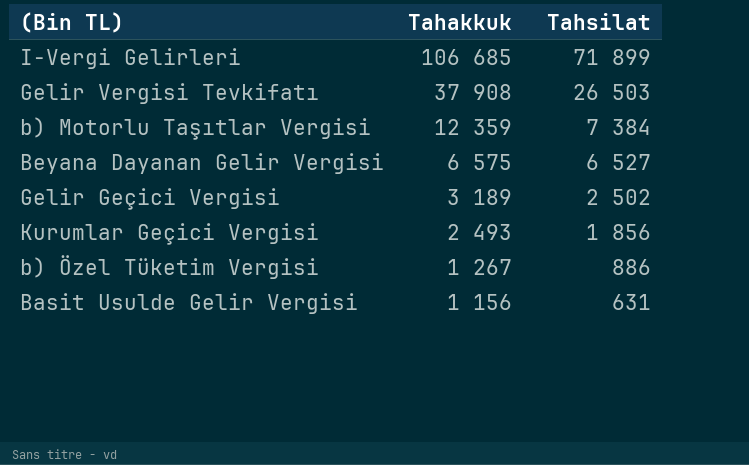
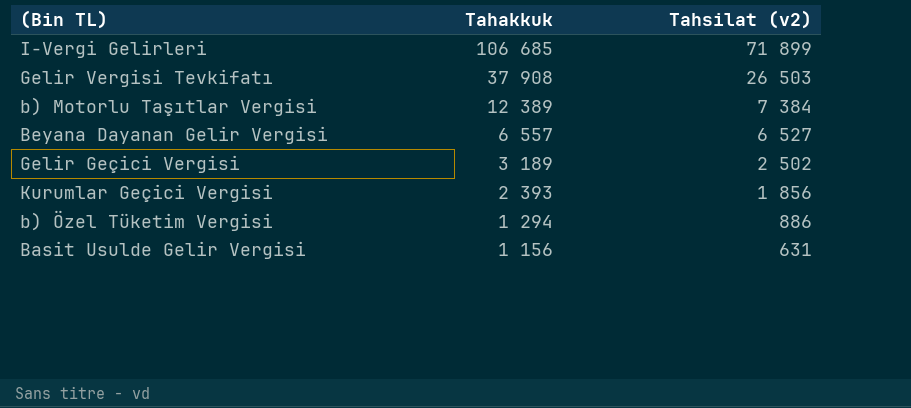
column name: Tahsilat -> Tahsilat (v2)
b) Motorlu Taşıtlar Vergisi | Tahakkuk: 12 359 -> 12 389
Beyana Dayanan Gelir Vergisi | Tahakkuk: 6 575 -> 6 557
Kurumlar Geçici Vergisi | Tahakkuk: 2 493 -> 2 393
b) Özel Tüketim Vergisi | Tahakkuk: 1 267 -> 1 294

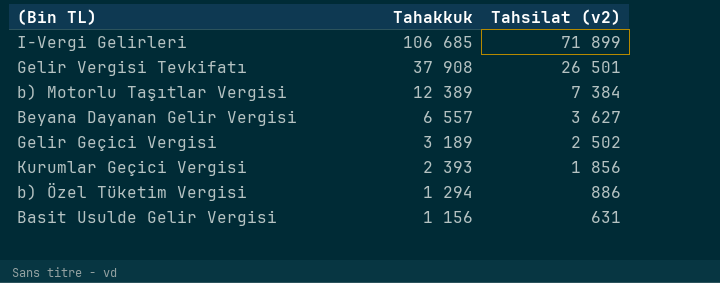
Gelir Vergisi Tevkifatı | Tahsilat (v2): 26 503 -> 26 501
Beyana Dayanan Gelir Vergisi | Tahsilat (v2): 6 527 -> 3 627

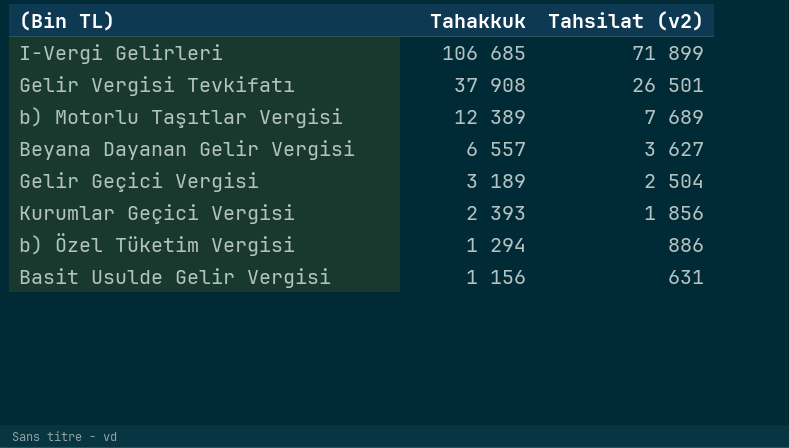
b) Motorlu Taşıtlar Vergisi | Tahsilat (v2): 7 384 -> 7 689
Gelir Geçici Vergisi | Tahsilat (v2): 2 502 -> 2 504

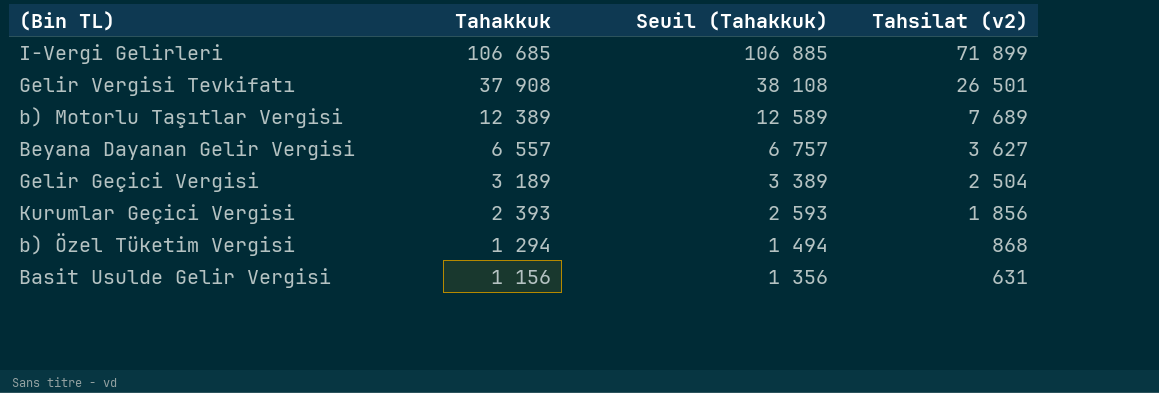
column Seuil (Tahakkuk) | formula: none -> [Tahakkuk] + 200
b) Özel Tüketim Vergisi | Tahsilat (v2): 886 -> 868

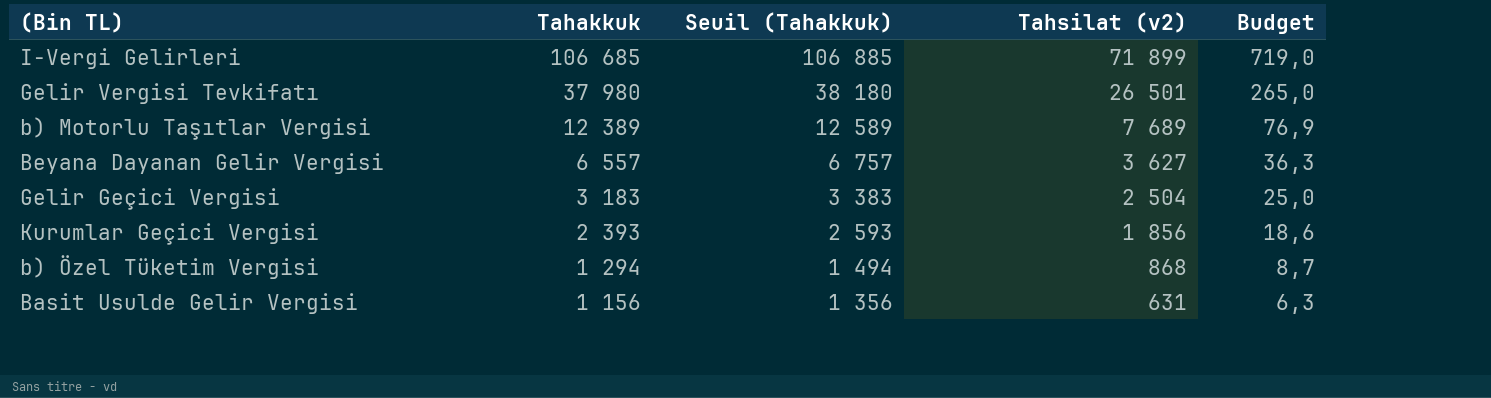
column Budget | formula: none -> [Tahsilat (v2)] * 0,01
Gelir Vergisi Tevkifatı | Tahakkuk: 37 908 -> 37 980
Gelir Vergisi Tevkifatı | Seuil (Tahakkuk): 38 108 -> 38 180
Gelir Geçici Vergisi | Tahakkuk: 3 189 -> 3 183
Gelir Geçici Vergisi | Seuil (Tahakkuk): 3 389 -> 3 383

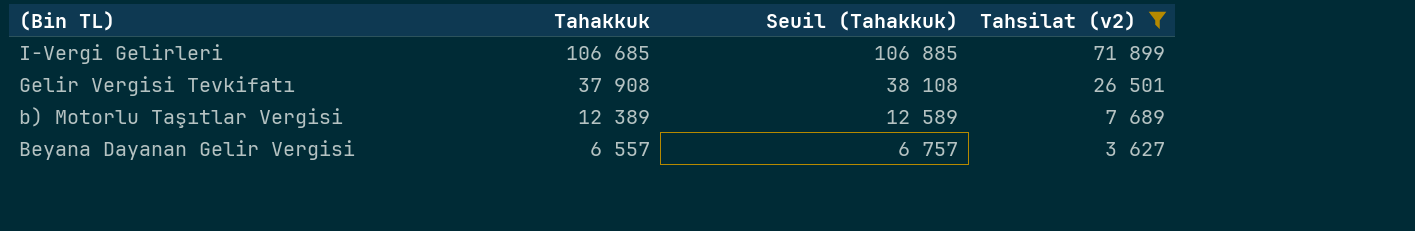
filter: none -> Tahsilat (v2) >= 3 627
column Budget | formula: [Tahsilat (v2)] * 0,01 -> none
Gelir Vergisi Tevkifatı | Tahakkuk: 37 980 -> 37 908
Gelir Vergisi Tevkifatı | Seuil (Tahakkuk): 38 180 -> 38 108

